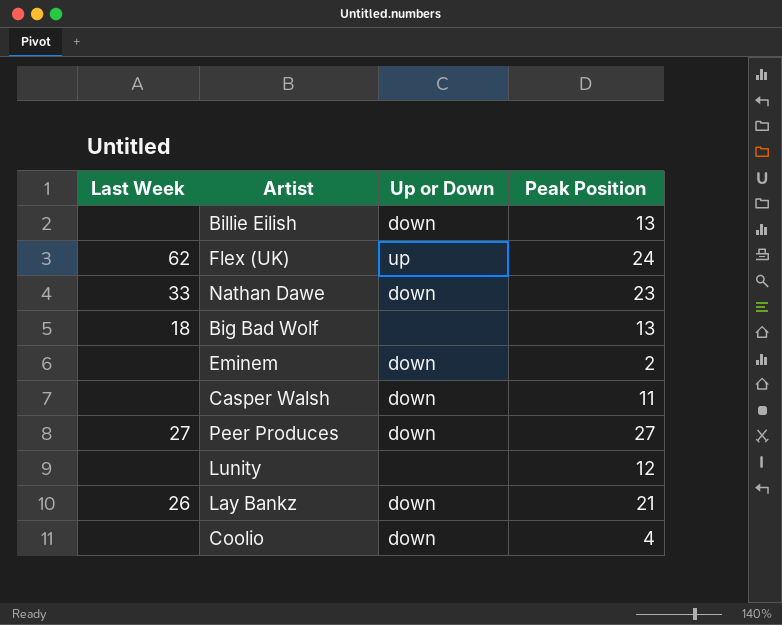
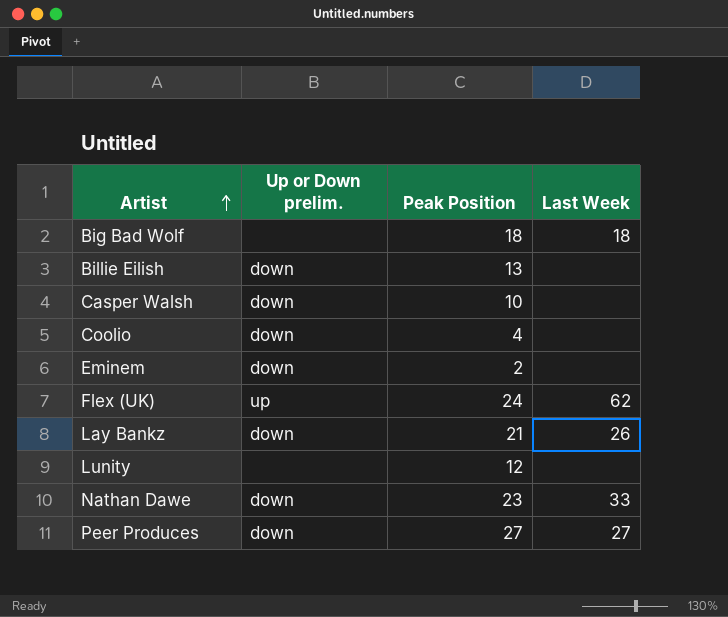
row order: none -> Artist ascending
column name: Up or Down -> Up or Down prelim.
column Last Week | position: 1 -> 4
Big Bad Wolf | Peak Position: 13 -> 18
Casper Walsh | Peak Position: 11 -> 10

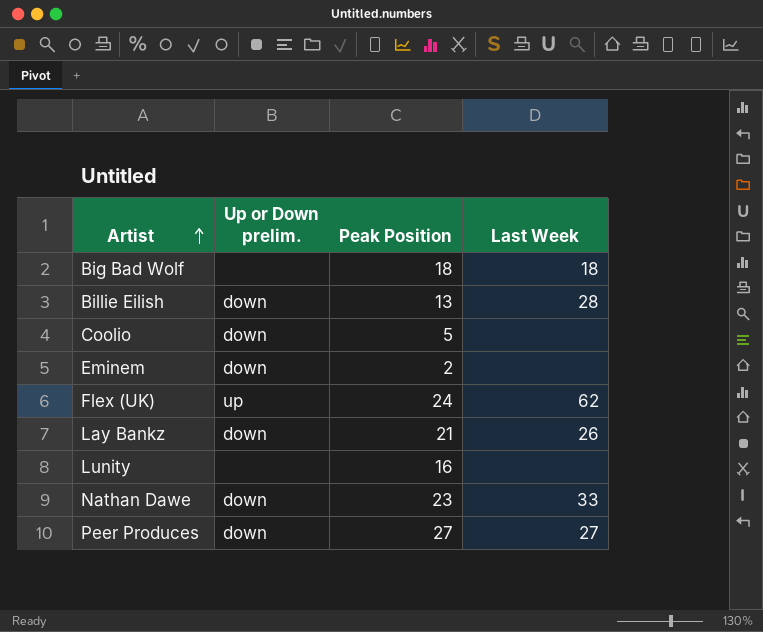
row Casper Walsh: down | 10 | none -> none
Billie Eilish | Last Week: none -> 28
Coolio | Peak Position: 4 -> 5
Lunity | Peak Position: 12 -> 16

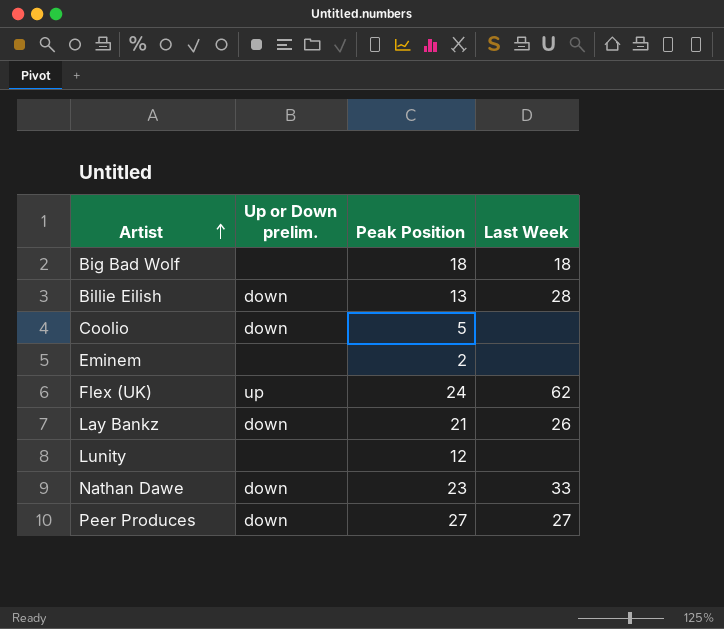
Eminem | Up or Down prelim.: down -> none
Lunity | Peak Position: 16 -> 12

